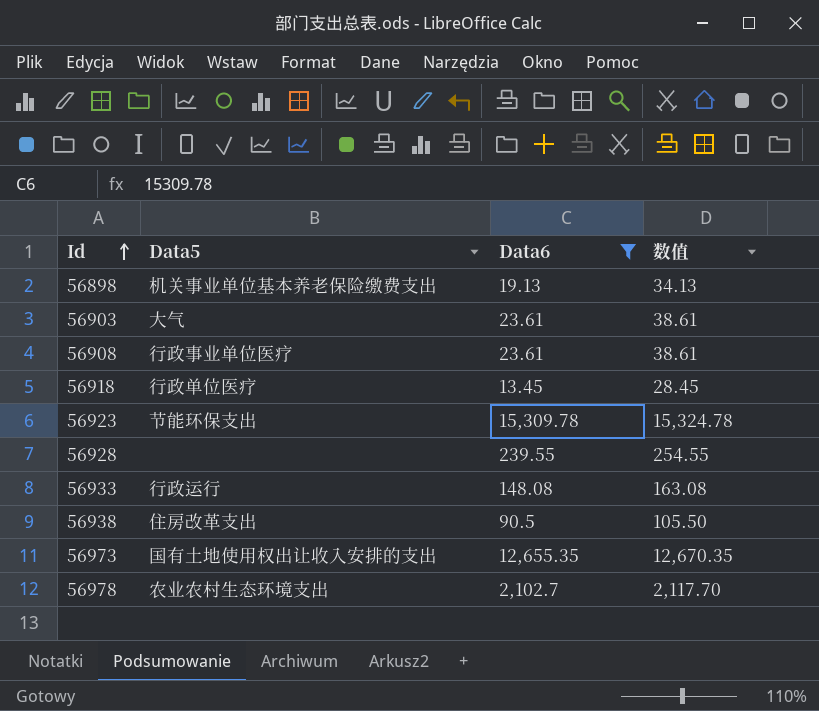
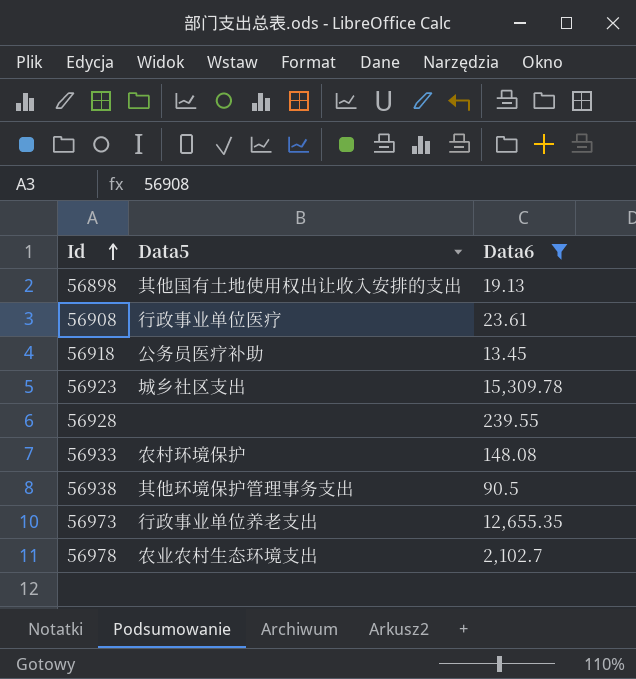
column 数值 | formula: [Data6] + 15 -> none
row 56903: 大气 | 23.61 | 38.61 -> none
56898 | Data5: 机关事业单位基本养老保险缴费支出 -> 其他国有土地使用权出让收入安排的支出
56918 | Data5: 行政单位医疗 -> 公务员医疗补助
56923 | Data5: 节能环保支出 -> 城乡社区支出
56933 | Data5: 行政运行 -> 农村环境保护
56938 | Data5: 住房改革支出 -> 其他环境保护管理事务支出
56973 | Data5: 国有土地使用权出让收入安排的支出 -> 行政事业单位养老支出

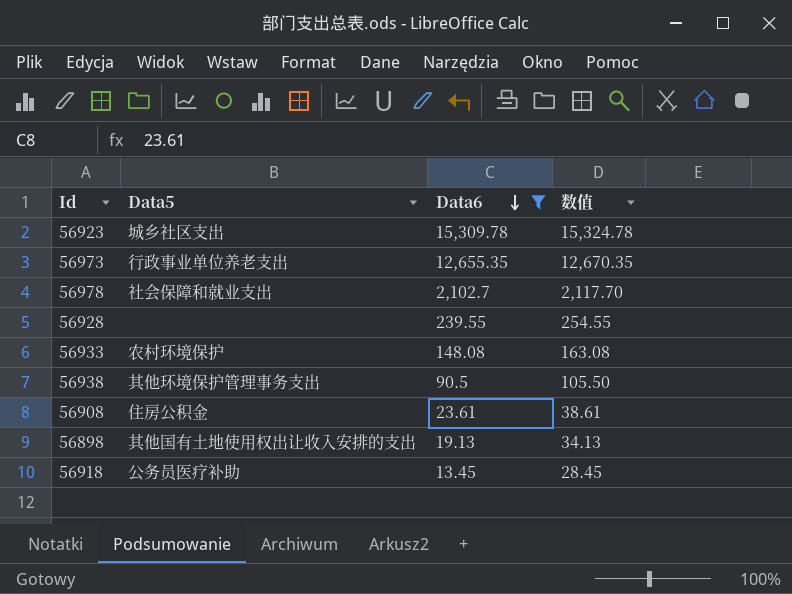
row order: Id ascending -> Data6 descending
column 数值 | formula: none -> [Data6] + 15
56978 | Data5: 农业农村生态环境支出 -> 社会保障和就业支出
56908 | Data5: 行政事业单位医疗 -> 住房公积金

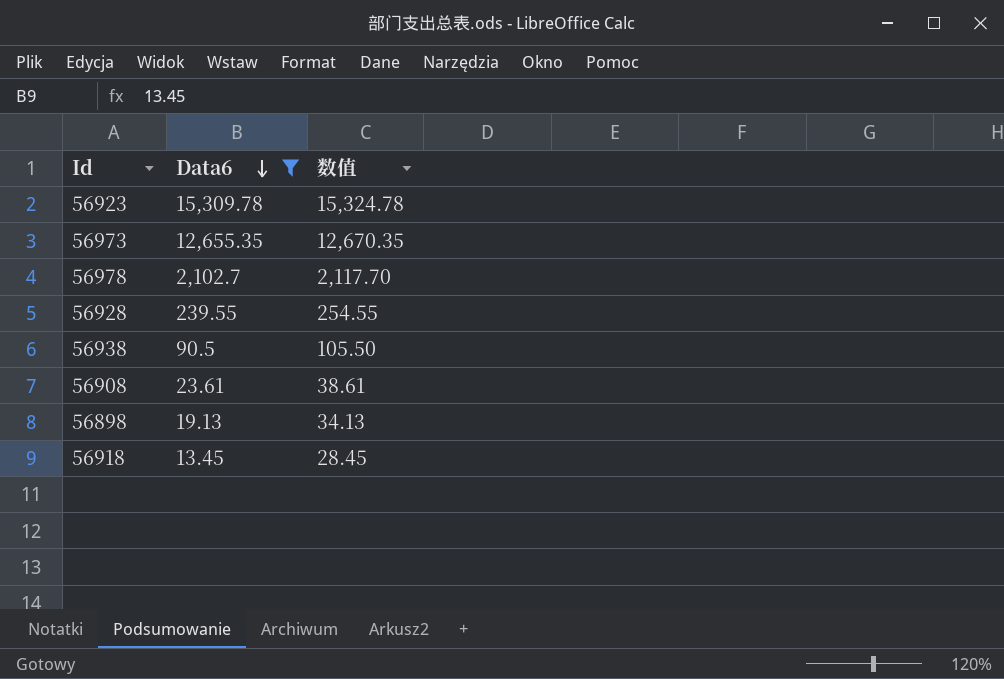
column Data5 | position: 2 -> none
row 56933: 农村环境保护 | 148.08 | 163.08 -> none

